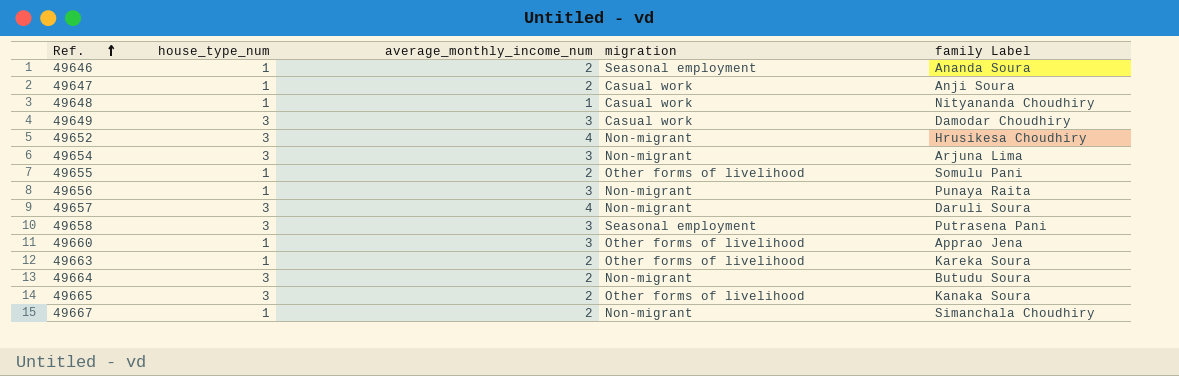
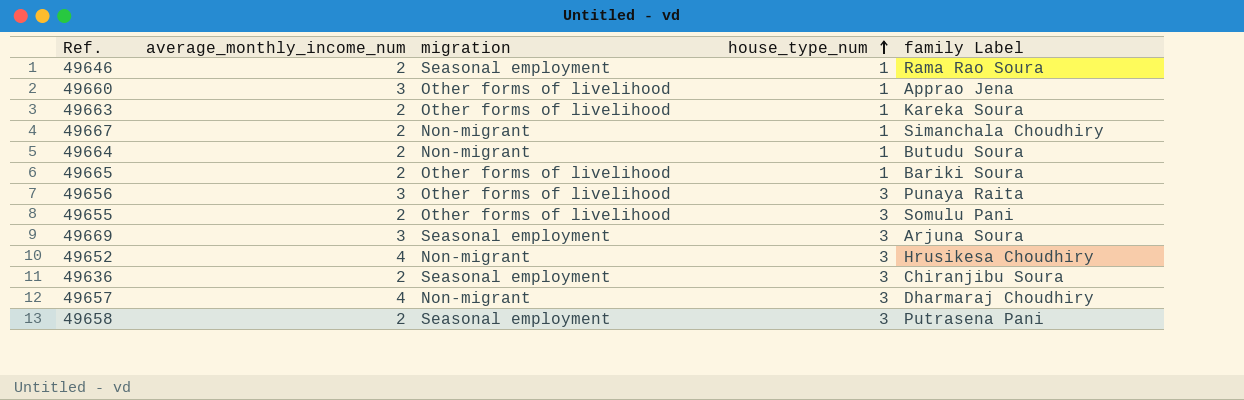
row order: Ref. ascending -> house_type_num ascending
column house_type_num | position: 2 -> 4
row 49647: 1 | 2 | Casual work | Anji Soura -> none
row 49648: 1 | 1 | Casual work | Nityananda Choudhiry -> none
row 49649: 3 | 3 | Casual work | Damodar Choudhiry -> none
row 49654: 3 | 3 | Non-migrant | Arjuna Lima -> none
49646 | family Label: Ananda Soura -> Rama Rao Soura
49664 | house_type_num: 3 -> 1
49665 | house_type_num: 3 -> 1
49665 | family Label: Kanaka Soura -> Bariki Soura
49656 | migration: Non-migrant -> Other forms of livelihood
49656 | house_type_num: 1 -> 3
49655 | house_type_num: 1 -> 3
row 49669: none -> 3 | Seasonal employment | 3 | Arjuna Soura
row 49636: none -> 2 | Seasonal employment | 3 | Chiranjibu Soura
49657 | family Label: Daruli Soura -> Dharmaraj Choudhiry
49658 | average_monthly_income_num: 3 -> 2

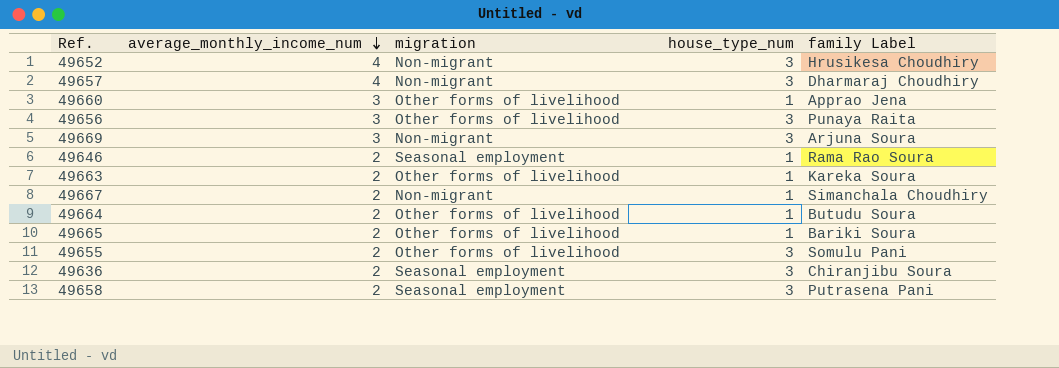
row order: house_type_num ascending -> average_monthly_income_num descending
49669 | migration: Seasonal employment -> Non-migrant
49664 | migration: Non-migrant -> Other forms of livelihood

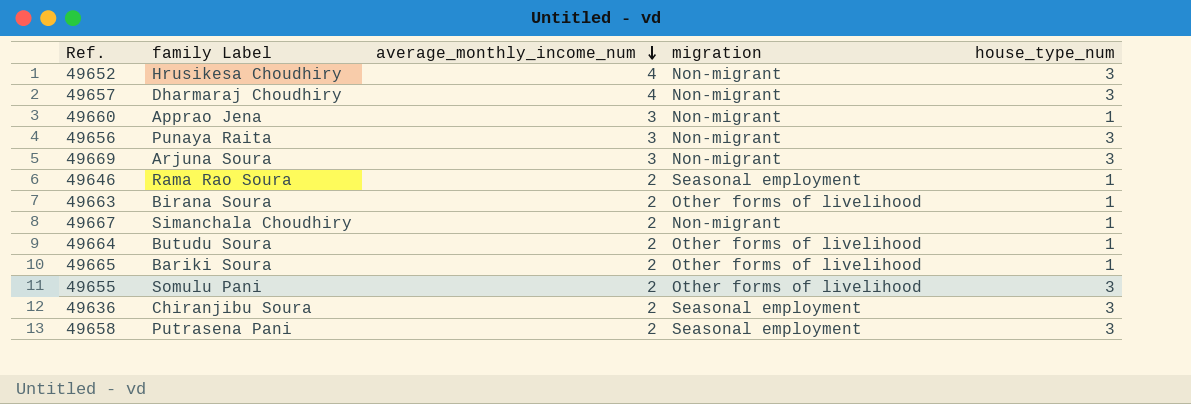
column family Label | position: 5 -> 2
49660 | migration: Other forms of livelihood -> Non-migrant
49656 | migration: Other forms of livelihood -> Non-migrant
49663 | family Label: Kareka Soura -> Birana Soura

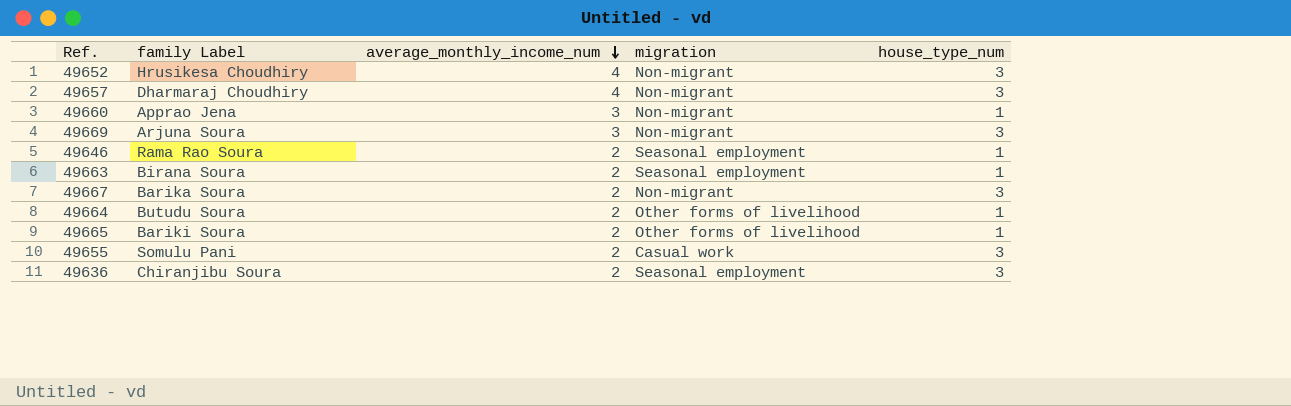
row 49656: Punaya Raita | 3 | Non-migrant | 3 -> none
row 49658: Putrasena Pani | 2 | Seasonal employment | 3 -> none
49663 | migration: Other forms of livelihood -> Seasonal employment
49667 | family Label: Simanchala Choudhiry -> Barika Soura
49667 | house_type_num: 1 -> 3
49655 | migration: Other forms of livelihood -> Casual work

